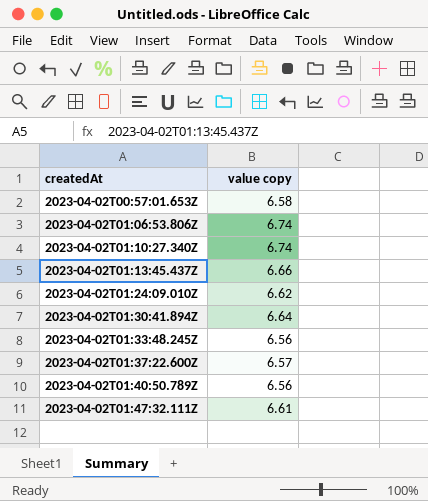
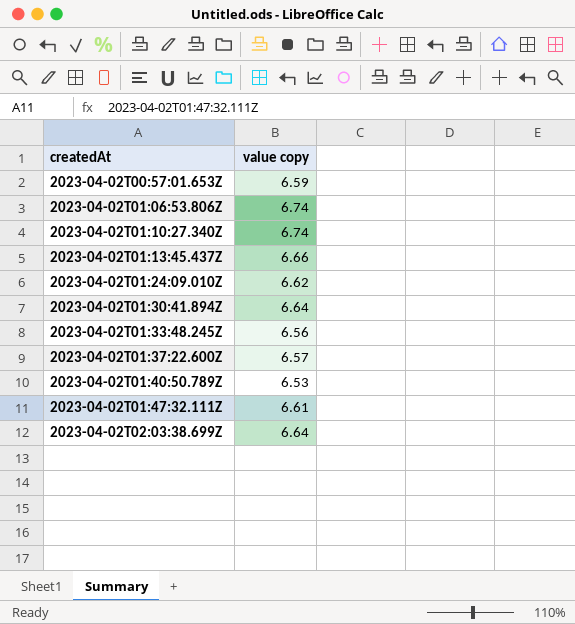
2023-04-02T00:57:01.653Z | value copy: 6.58 -> 6.59
2023-04-02T01:40:50.789Z | value copy: 6.56 -> 6.53
row 2023-04-02T02:03:38.699Z: none -> 6.64

